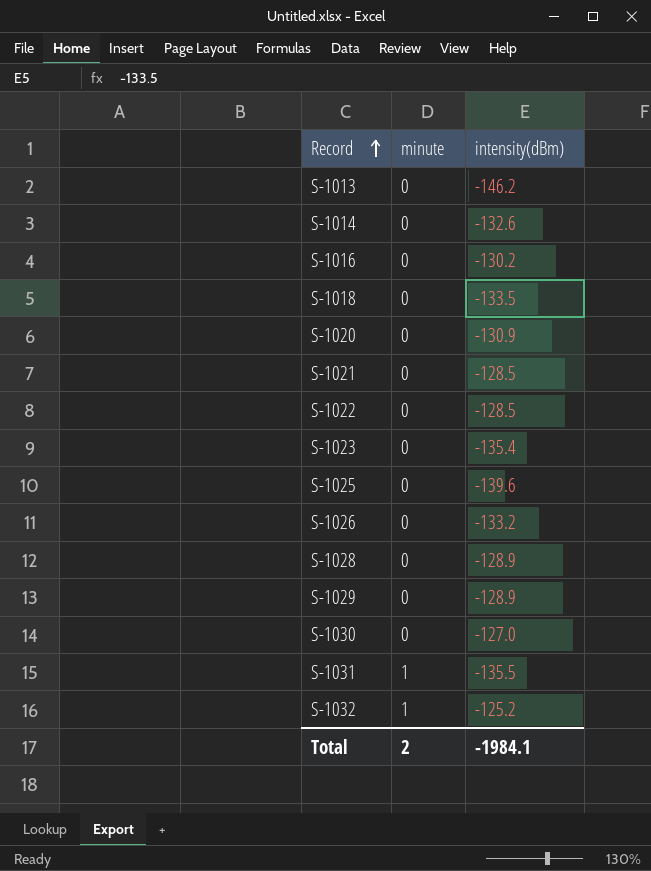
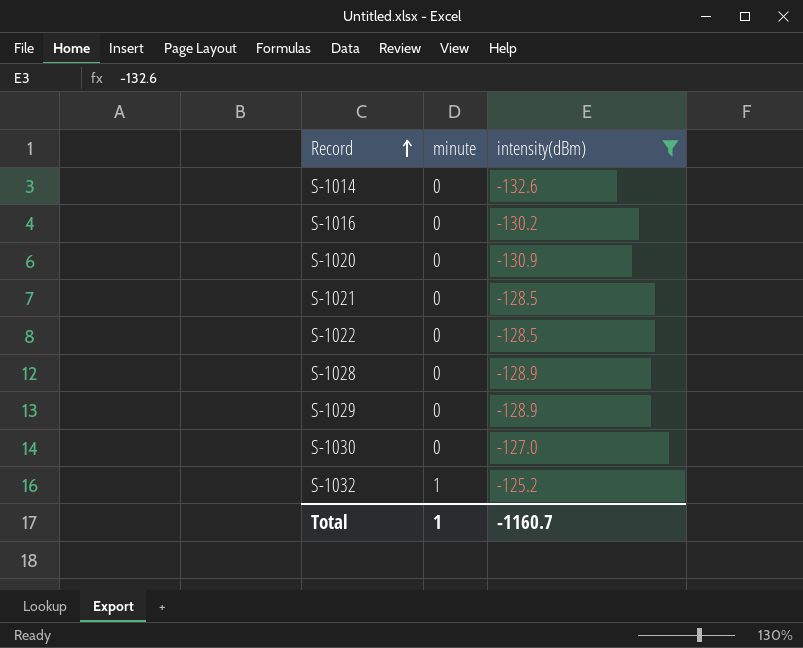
filter: none -> intensity(dBm) >= -132.6
Total | minute: 2 -> 1
Total | intensity(dBm): -1984.1 -> -1160.7

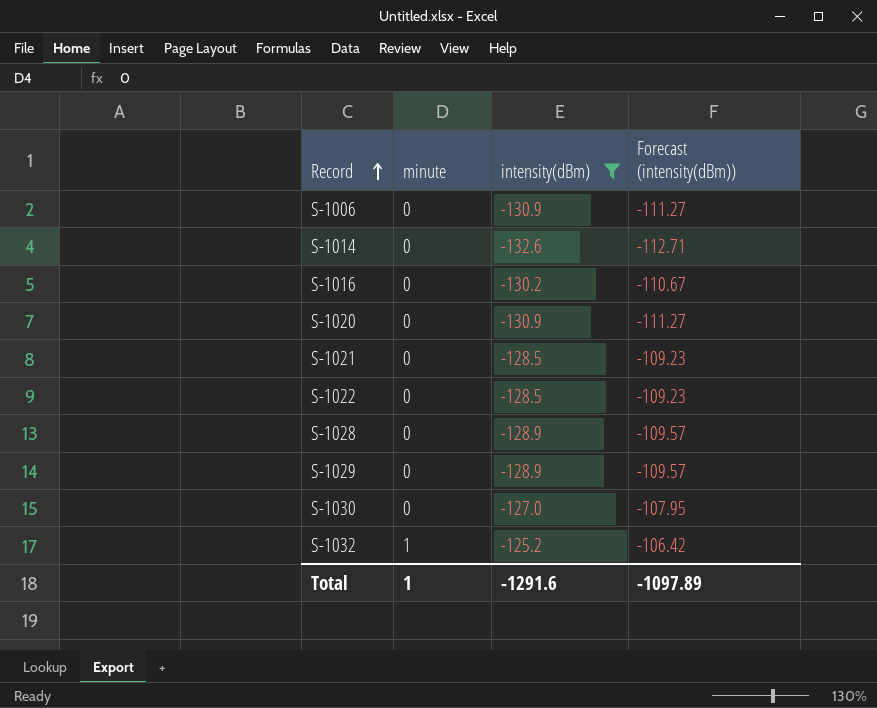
column Forecast (intensity(dBm)) | formula: none -> [intensity(dBm)] * 0.85
row S-1006: none -> 0 | -130.9 | -111.27
Total | intensity(dBm): -1160.7 -> -1291.6

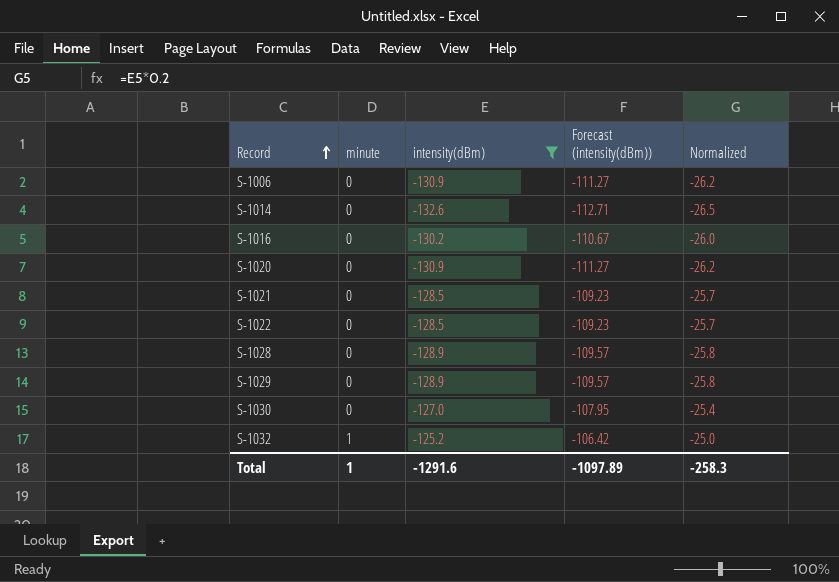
column Normalized | formula: none -> [intensity(dBm)] * 0.2

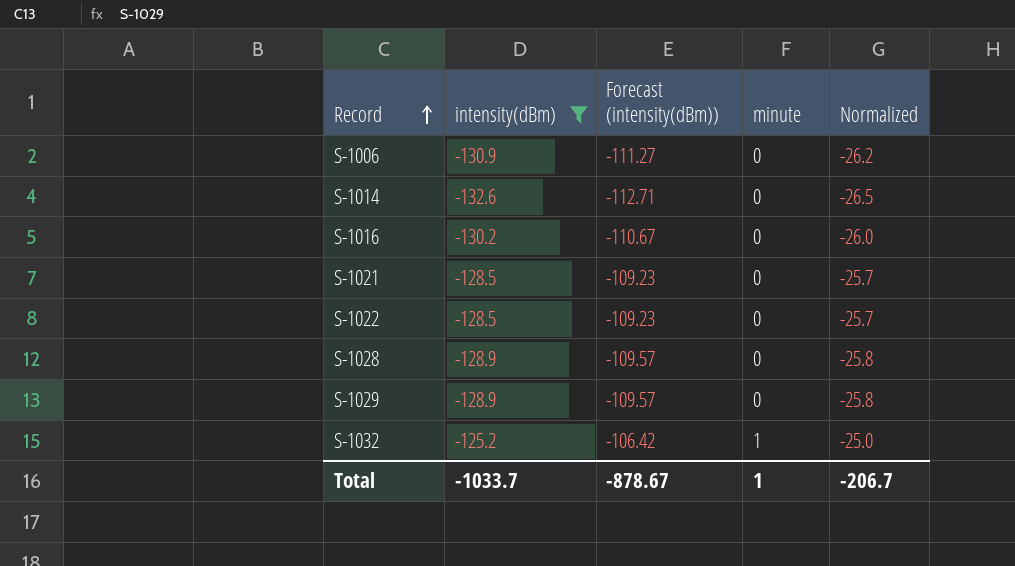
column minute | position: 2 -> 4
row S-1020: 0 | -130.9 | -111.27 | -26.2 -> none
row S-1030: 0 | -127.0 | -107.95 | -25.4 -> none
Total | intensity(dBm): -1291.6 -> -1033.7
Total | Forecast (intensity(dBm)): -1097.89 -> -878.67
Total | Normalized: -258.3 -> -206.7

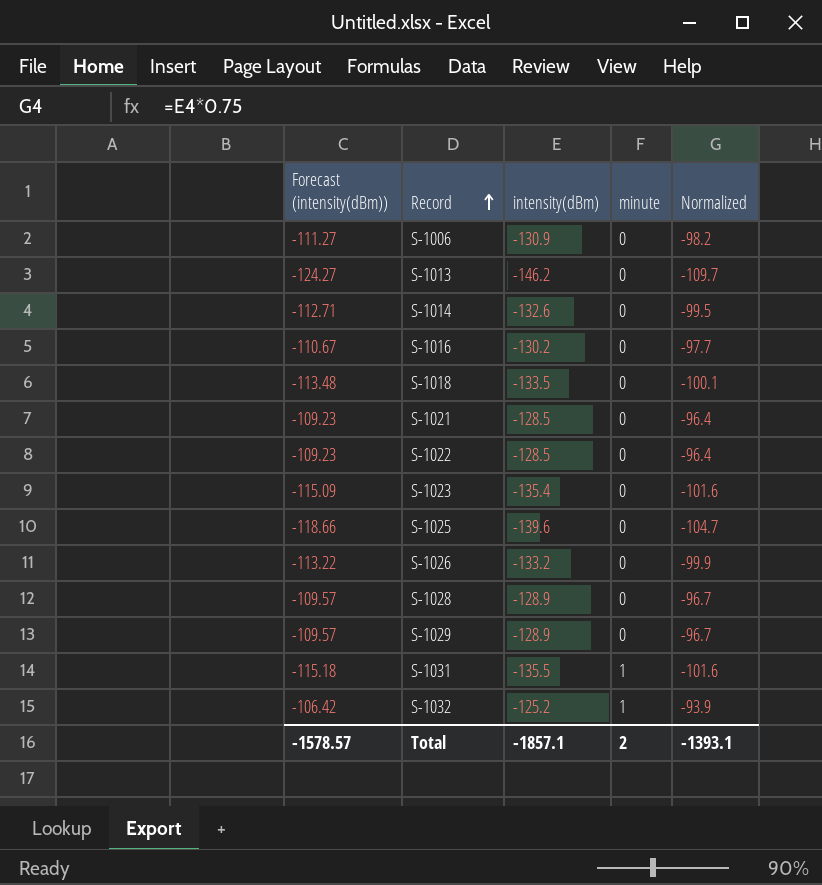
filter: intensity(dBm) >= -132.6 -> none
column Forecast (intensity(dBm)) | position: 3 -> 1
column Normalized | formula: [intensity(dBm)] * 0.2 -> [intensity(dBm)] * 0.75
Total | Forecast (intensity(dBm)): -878.67 -> -1578.57
Total | intensity(dBm): -1033.7 -> -1857.1
Total | minute: 1 -> 2
Total | Normalized: -206.7 -> -1393.1

